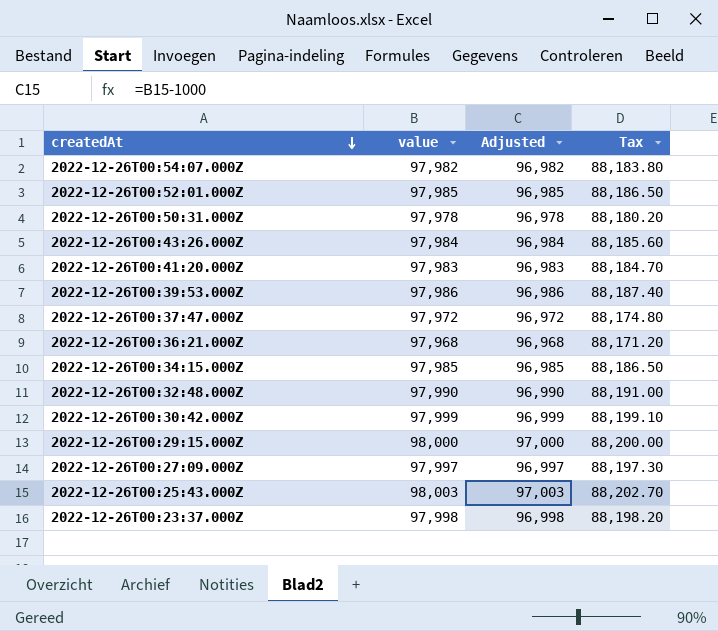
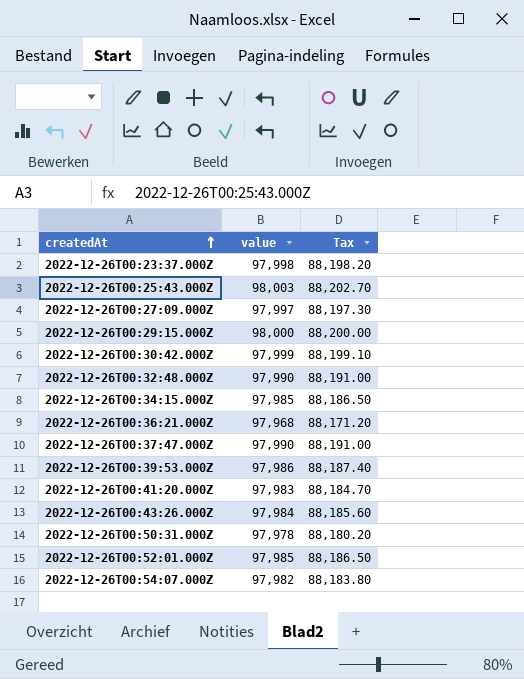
row order: createdAt descending -> createdAt ascending
column Adjusted | formula: [value] - 1000 -> none
2022-12-26T00:37:47.000Z | value: 97,972 -> 97,990
2022-12-26T00:37:47.000Z | Tax: 88,174.80 -> 88,191.00

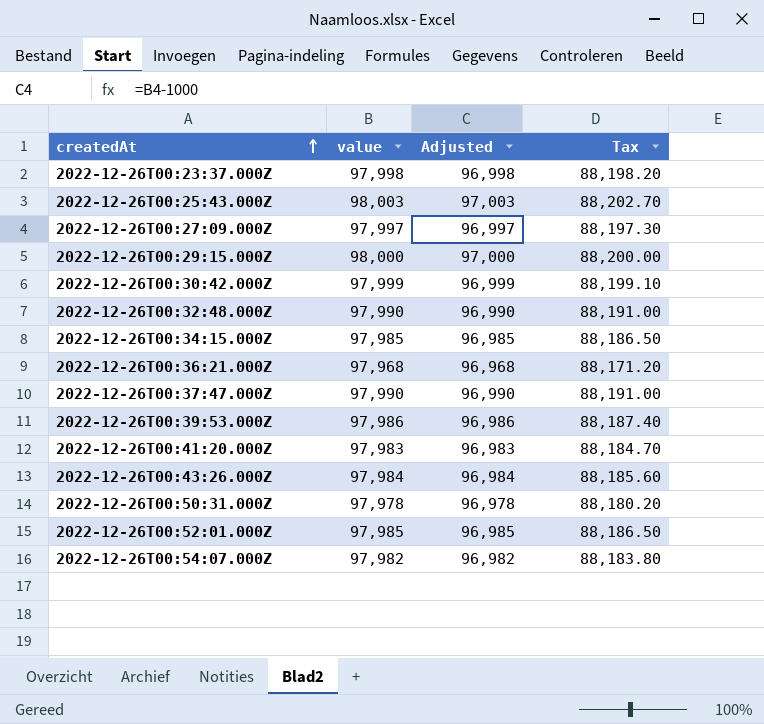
column Adjusted | formula: none -> [value] - 1000

